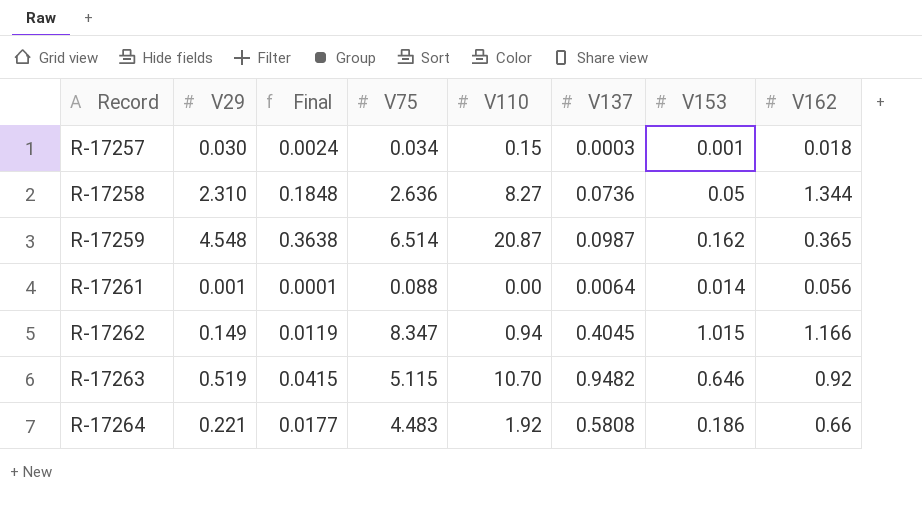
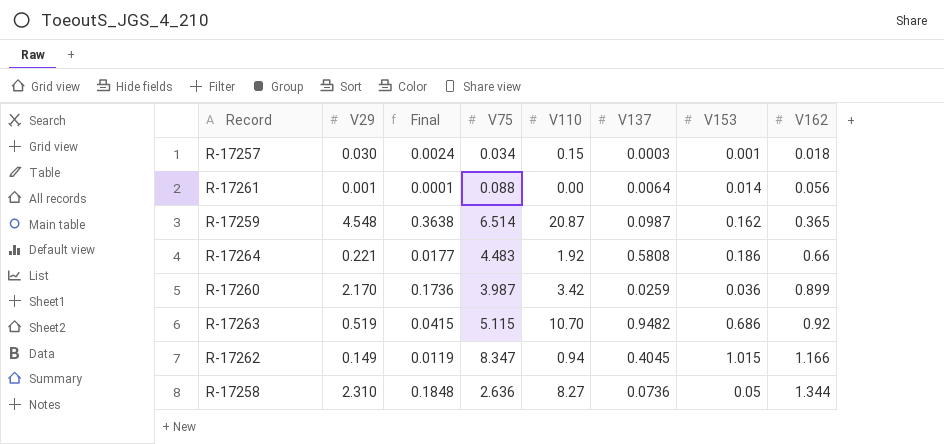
row order: Record ascending -> V162 ascending
row R-17260: none -> 2.170 | 0.1736 | 3.987 | 3.42 | 0.0259 | 0.036 | 0.899
R-17263 | V153: 0.646 -> 0.686

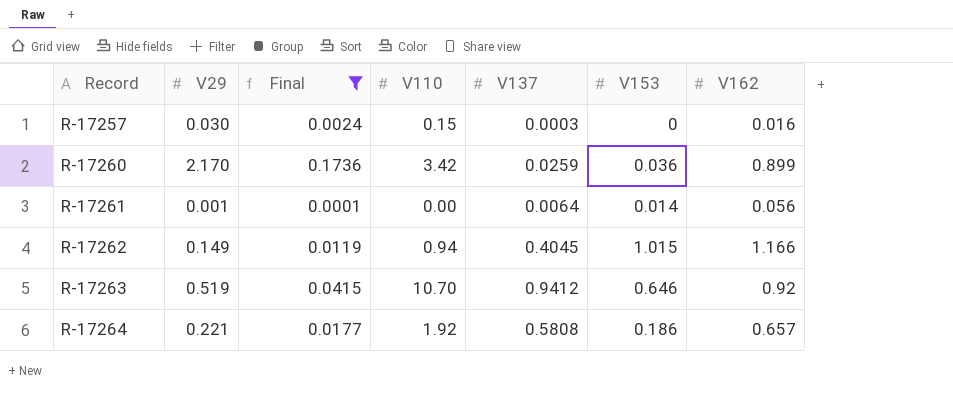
filter: none -> Final <= 0.1736
row order: V162 ascending -> Record ascending
column V75 | position: 4 -> none
R-17257 | V153: 0.001 -> 0
R-17257 | V162: 0.018 -> 0.016
R-17263 | V137: 0.9482 -> 0.9412
R-17263 | V153: 0.686 -> 0.646
R-17264 | V162: 0.66 -> 0.657

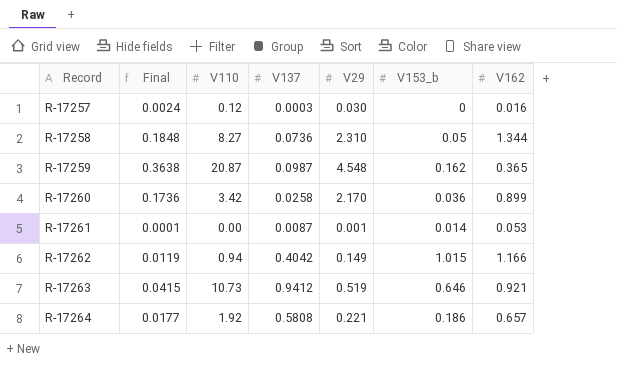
filter: Final <= 0.1736 -> none
column V29 | position: 2 -> 5
column name: V153 -> V153_b
R-17257 | V110: 0.15 -> 0.12
R-17260 | V137: 0.0259 -> 0.0258
R-17261 | V137: 0.0064 -> 0.0087
R-17261 | V162: 0.056 -> 0.053
R-17262 | V137: 0.4045 -> 0.4042
R-17263 | V110: 10.70 -> 10.73
R-17263 | V162: 0.92 -> 0.921

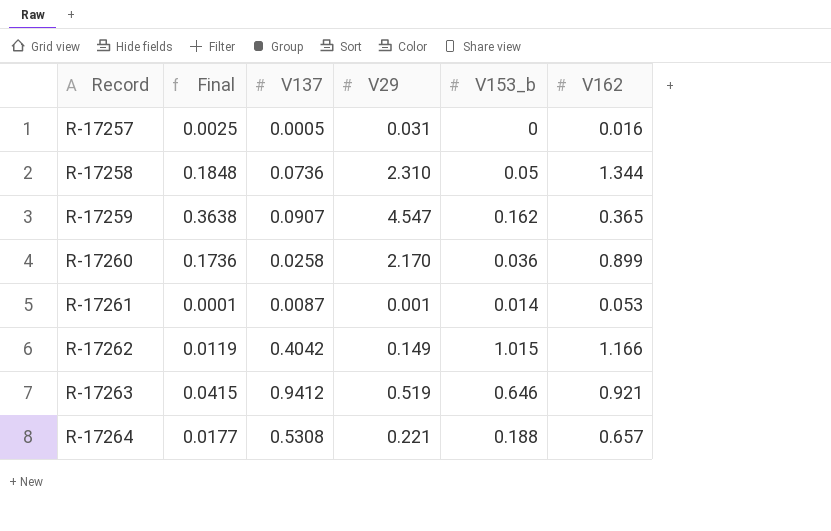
column V110 | position: 3 -> none
R-17257 | Final: 0.0024 -> 0.0025
R-17257 | V137: 0.0003 -> 0.0005
R-17257 | V29: 0.030 -> 0.031
R-17259 | V137: 0.0987 -> 0.0907
R-17259 | V29: 4.548 -> 4.547
R-17264 | V137: 0.5808 -> 0.5308
R-17264 | V153_b: 0.186 -> 0.188

